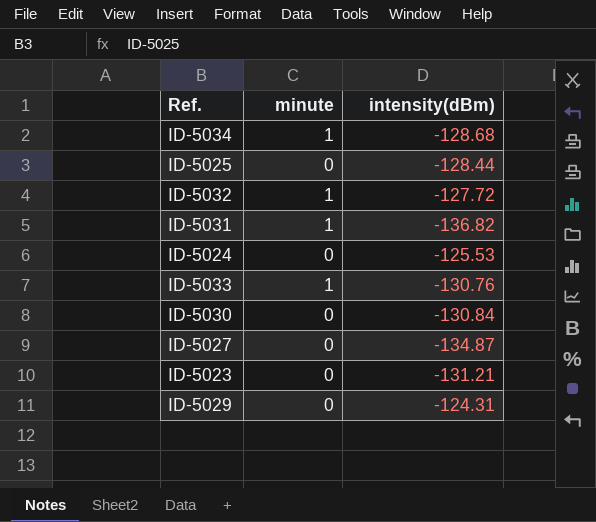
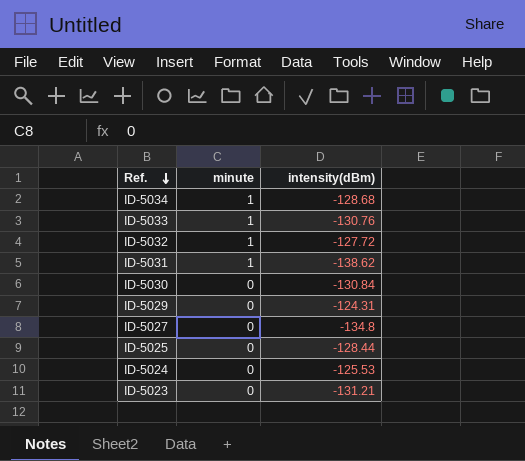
row order: none -> Ref. descending
ID-5031 | intensity(dBm): -136.82 -> -138.62
ID-5027 | intensity(dBm): -134.87 -> -134.8

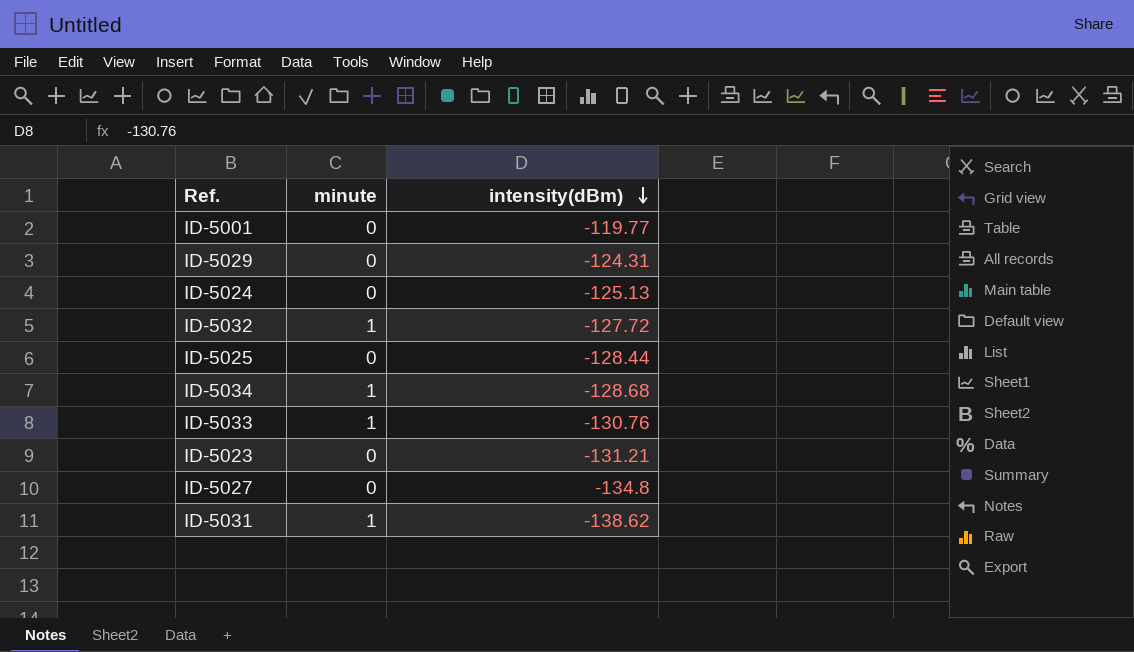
row order: Ref. descending -> intensity(dBm) descending
row ID-5030: 0 | -130.84 -> none
row ID-5001: none -> 0 | -119.77
ID-5024 | intensity(dBm): -125.53 -> -125.13

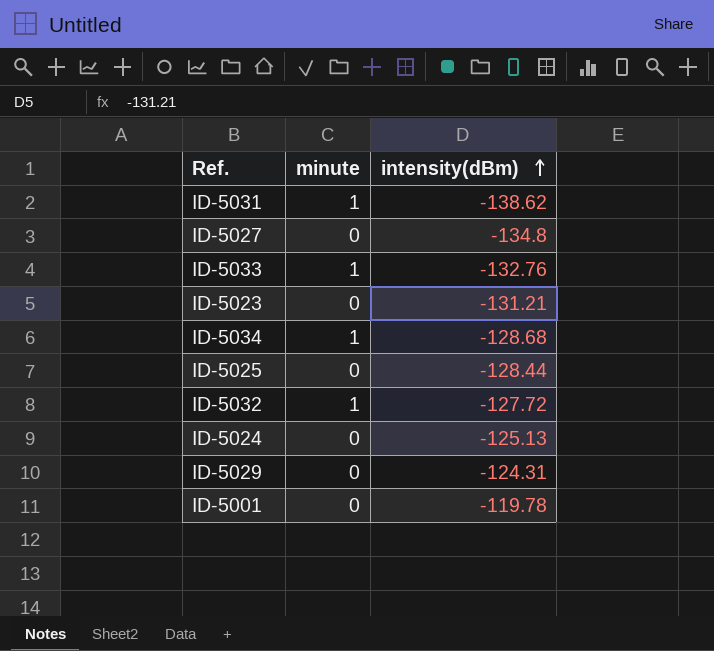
row order: intensity(dBm) descending -> intensity(dBm) ascending
ID-5033 | intensity(dBm): -130.76 -> -132.76
ID-5001 | intensity(dBm): -119.77 -> -119.78

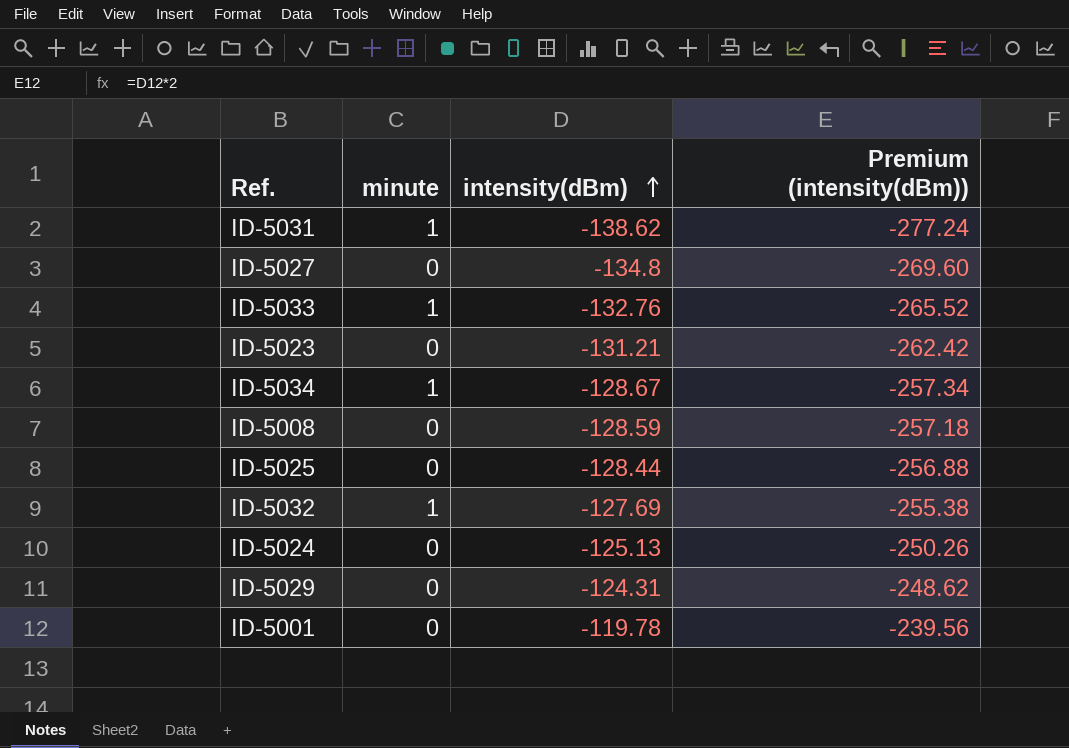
column Premium (intensity(dBm)) | formula: none -> [intensity(dBm)] * 2
ID-5034 | intensity(dBm): -128.68 -> -128.67
row ID-5008: none -> 0 | -128.59 | -257.18
ID-5032 | intensity(dBm): -127.72 -> -127.69

